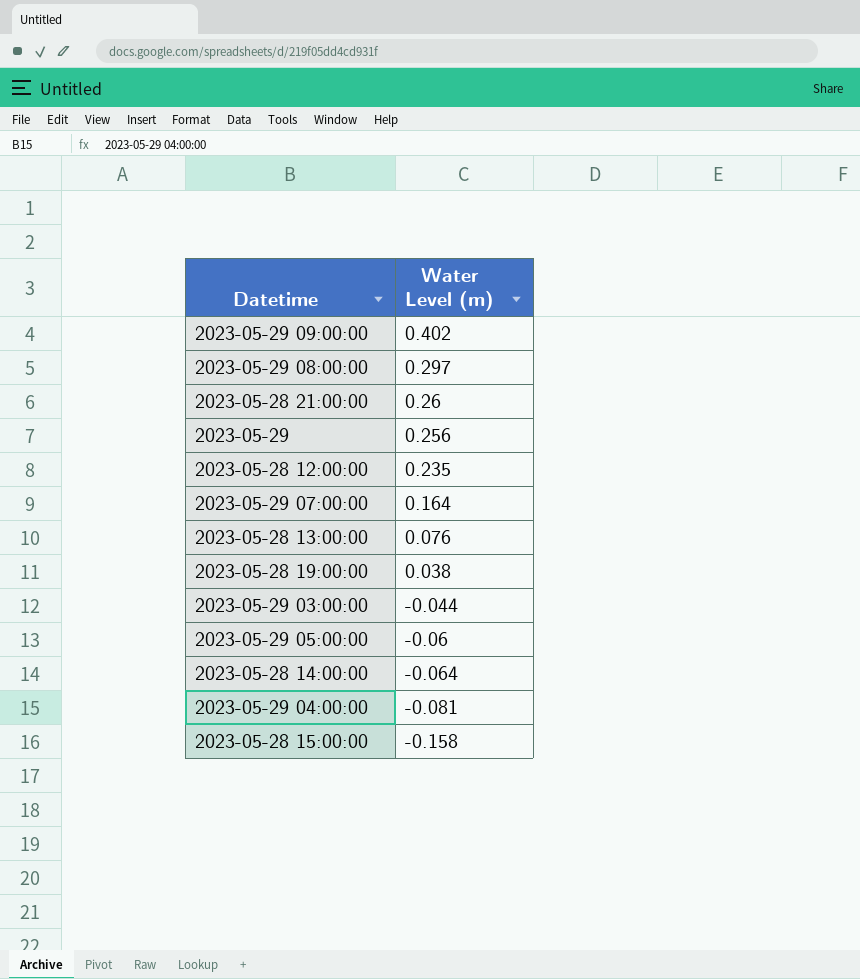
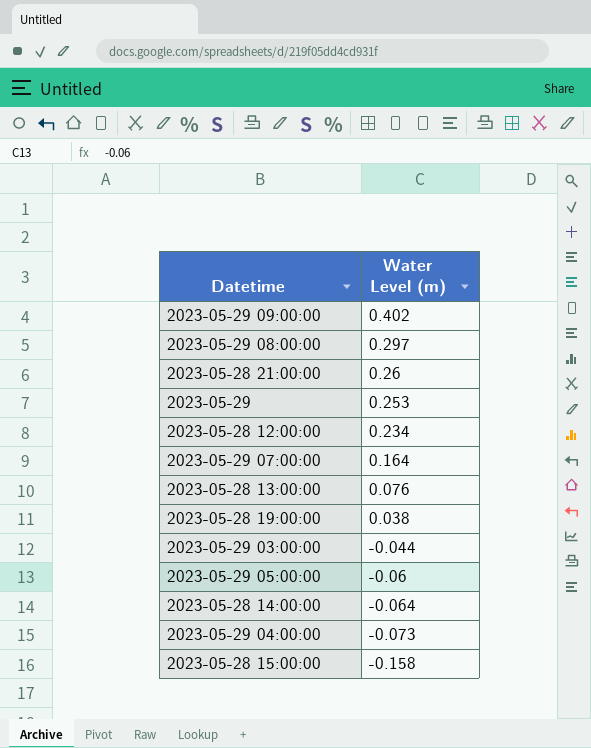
2023-05-29 | Water Level (m): 0.256 -> 0.253
2023-05-28 12:00:00 | Water Level (m): 0.235 -> 0.234
2023-05-29 04:00:00 | Water Level (m): -0.081 -> -0.073

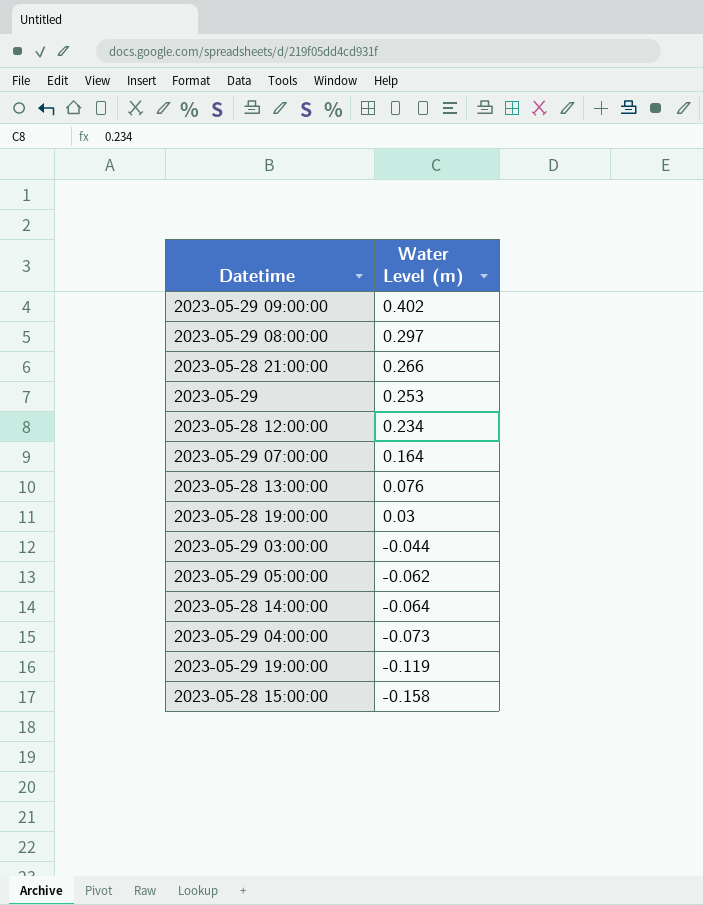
2023-05-28 21:00:00 | Water Level (m): 0.26 -> 0.266
2023-05-28 19:00:00 | Water Level (m): 0.038 -> 0.03
2023-05-29 05:00:00 | Water Level (m): -0.06 -> -0.062
row 2023-05-29 19:00:00: none -> -0.119

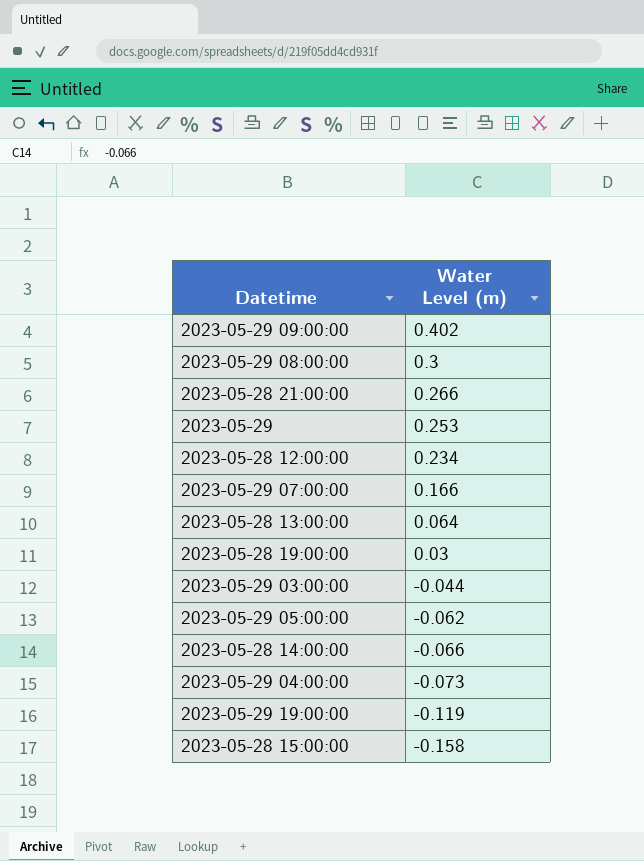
2023-05-29 08:00:00 | Water Level (m): 0.297 -> 0.3
2023-05-29 07:00:00 | Water Level (m): 0.164 -> 0.166
2023-05-28 13:00:00 | Water Level (m): 0.076 -> 0.064
2023-05-28 14:00:00 | Water Level (m): -0.064 -> -0.066

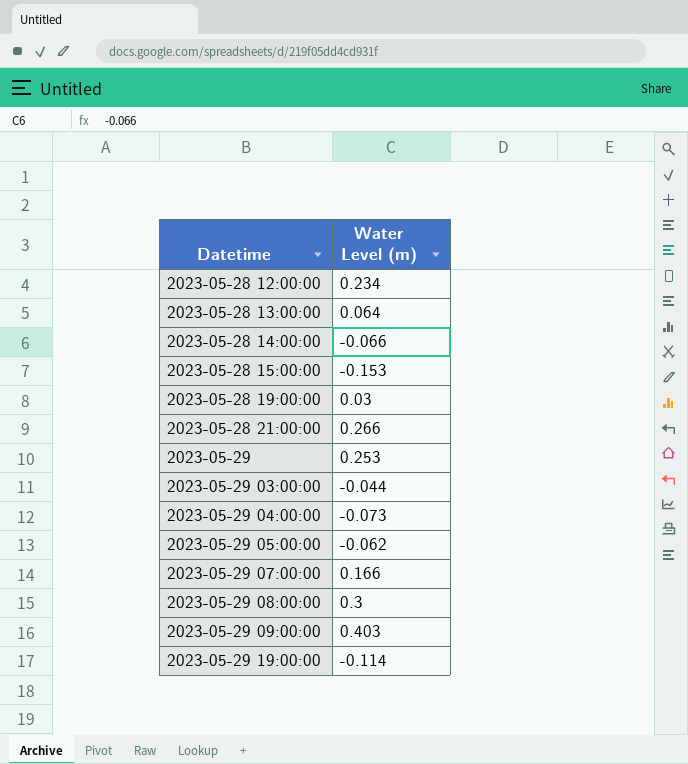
row order: Water Level (m) descending -> Datetime ascending
2023-05-28 15:00:00 | Water Level (m): -0.158 -> -0.153
2023-05-29 09:00:00 | Water Level (m): 0.402 -> 0.403
2023-05-29 19:00:00 | Water Level (m): -0.119 -> -0.114

